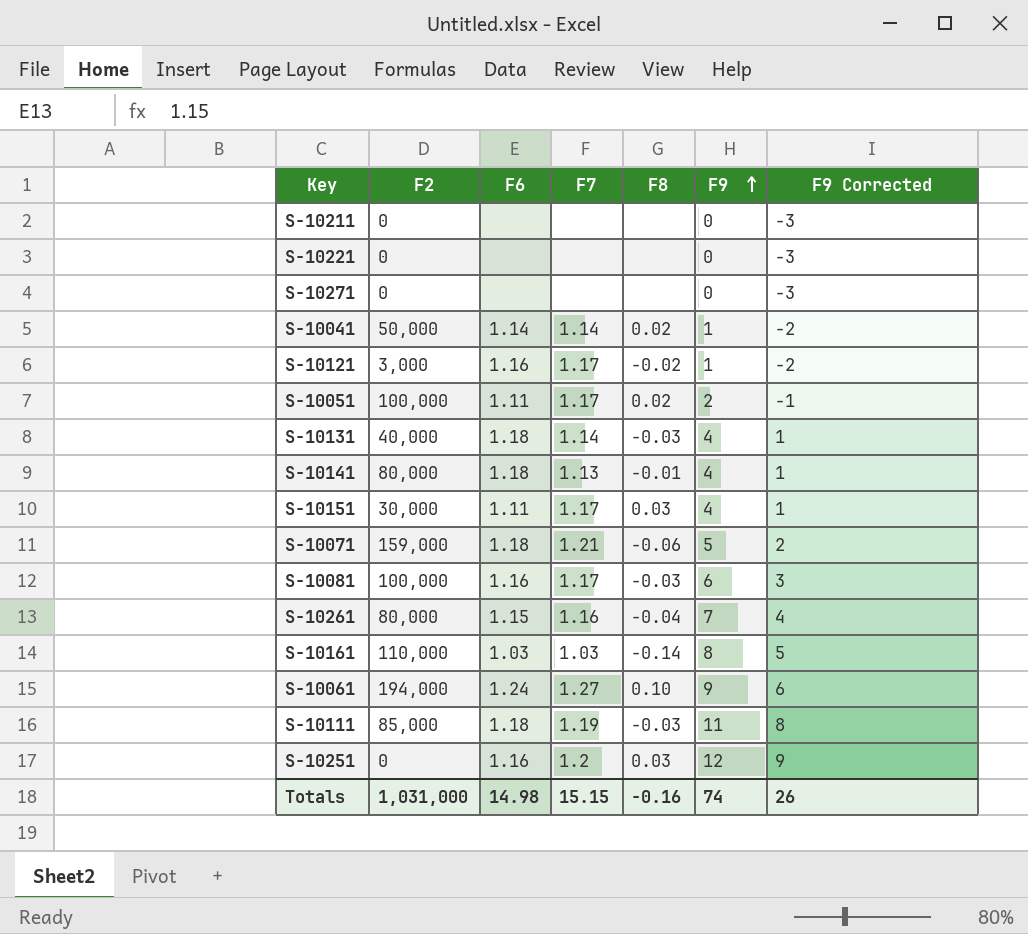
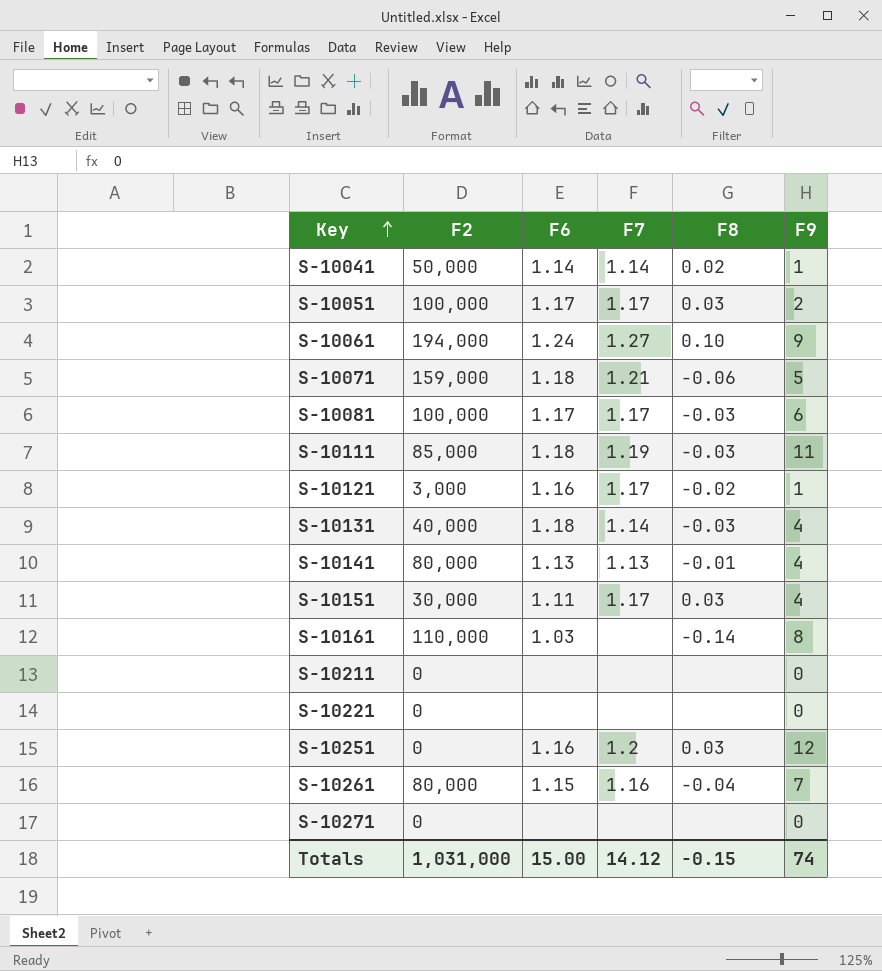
row order: F9 ascending -> Key ascending
column F9 Corrected | formula: [F9] - 3 -> none
S-10051 | F6: 1.11 -> 1.17
S-10051 | F8: 0.02 -> 0.03
S-10081 | F6: 1.16 -> 1.17
S-10141 | F6: 1.18 -> 1.13
S-10161 | F7: 1.03 -> none
Totals | F6: 14.98 -> 15.00
Totals | F7: 15.15 -> 14.12
Totals | F8: -0.16 -> -0.15

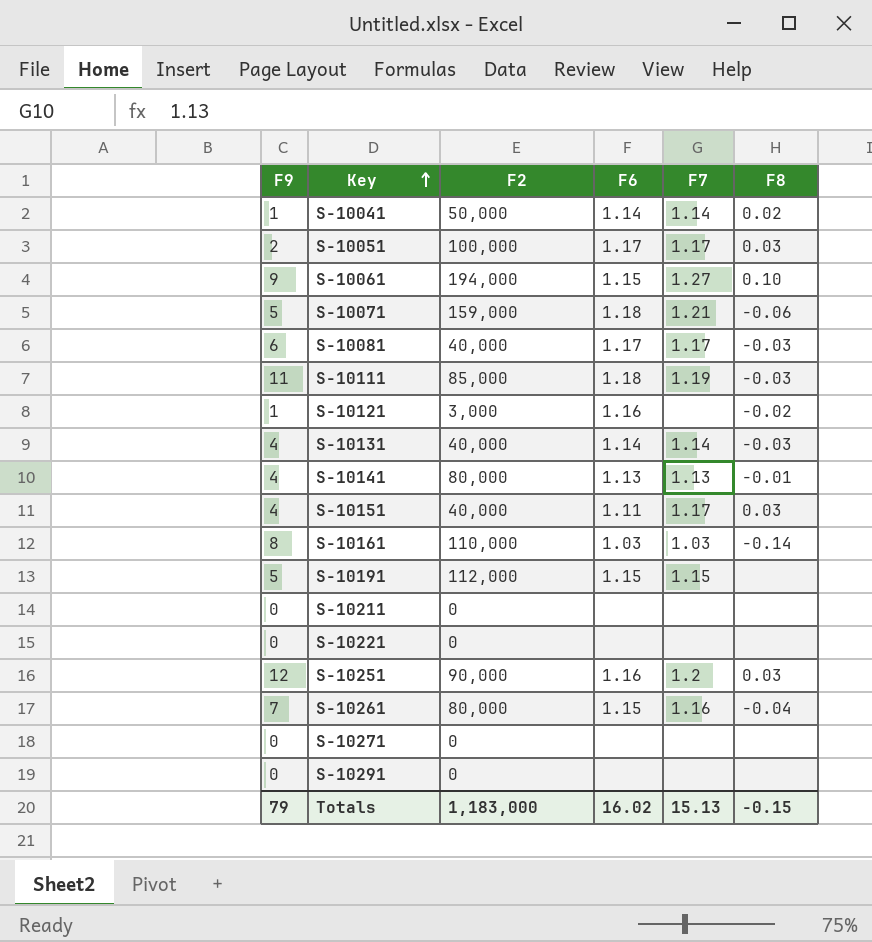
column F9 | position: 6 -> 1
S-10061 | F6: 1.24 -> 1.15
S-10081 | F2: 100,000 -> 40,000
S-10121 | F7: 1.17 -> none
S-10131 | F6: 1.18 -> 1.14
S-10151 | F2: 30,000 -> 40,000
S-10161 | F7: none -> 1.03
row S-10191: none -> 5 | 112,000 | 1.15 | 1.15 | none
S-10251 | F2: 0 -> 90,000
row S-10291: none -> 0 | 0 | none | none | none
Totals | F9: 74 -> 79
Totals | F2: 1,031,000 -> 1,183,000
Totals | F6: 15.00 -> 16.02
Totals | F7: 14.12 -> 15.13

